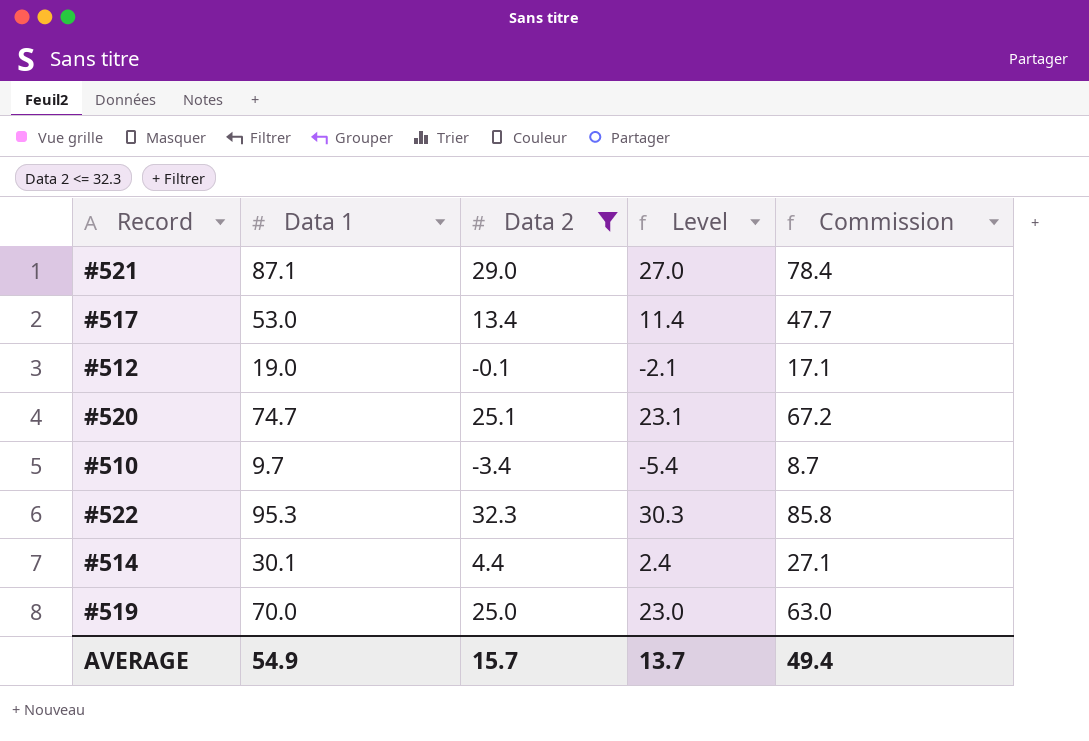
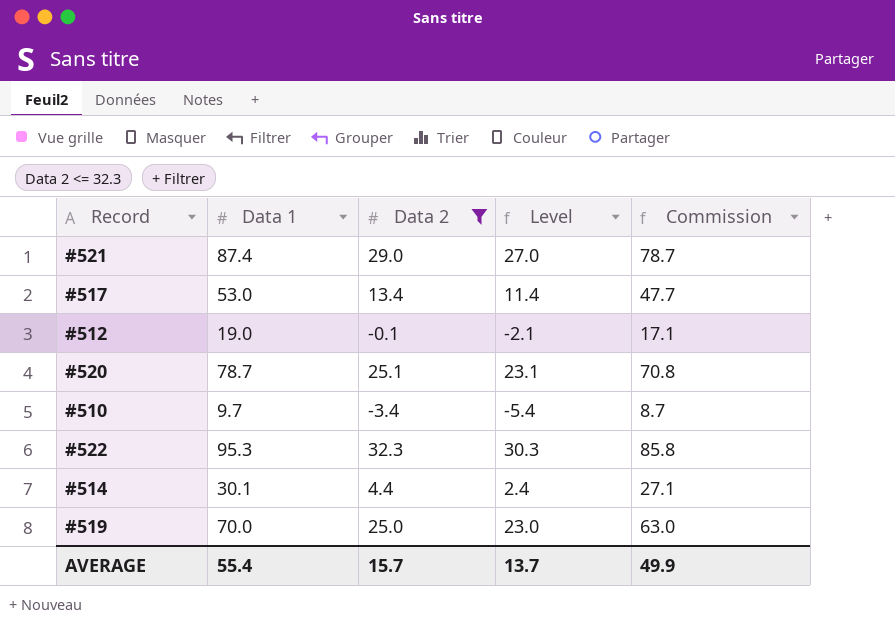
#521 | Data 1: 87.1 -> 87.4
#521 | Commission: 78.4 -> 78.7
#520 | Data 1: 74.7 -> 78.7
#520 | Commission: 67.2 -> 70.8
AVERAGE | Data 1: 54.9 -> 55.4
AVERAGE | Commission: 49.4 -> 49.9

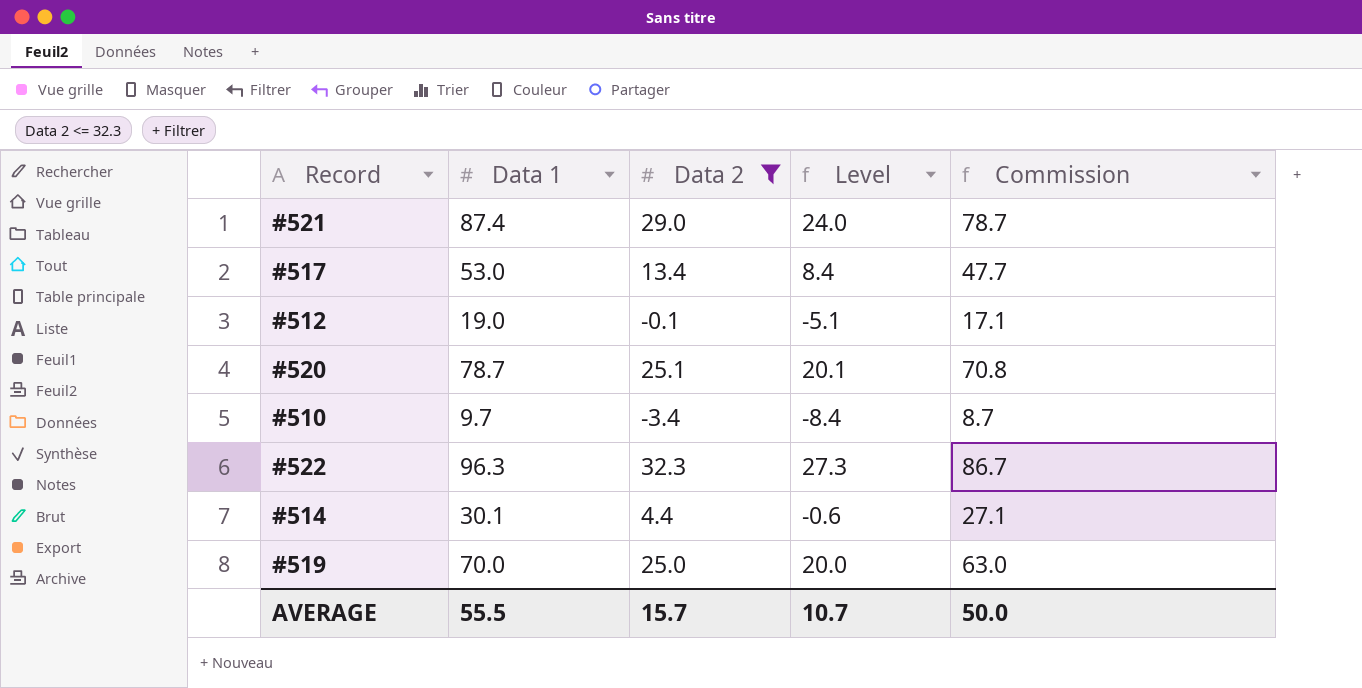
column Level | formula: [Data 2] - 2 -> [Data 2] - 5
#522 | Data 1: 95.3 -> 96.3
#522 | Commission: 85.8 -> 86.7
AVERAGE | Data 1: 55.4 -> 55.5
AVERAGE | Level: 13.7 -> 10.7
AVERAGE | Commission: 49.9 -> 50.0

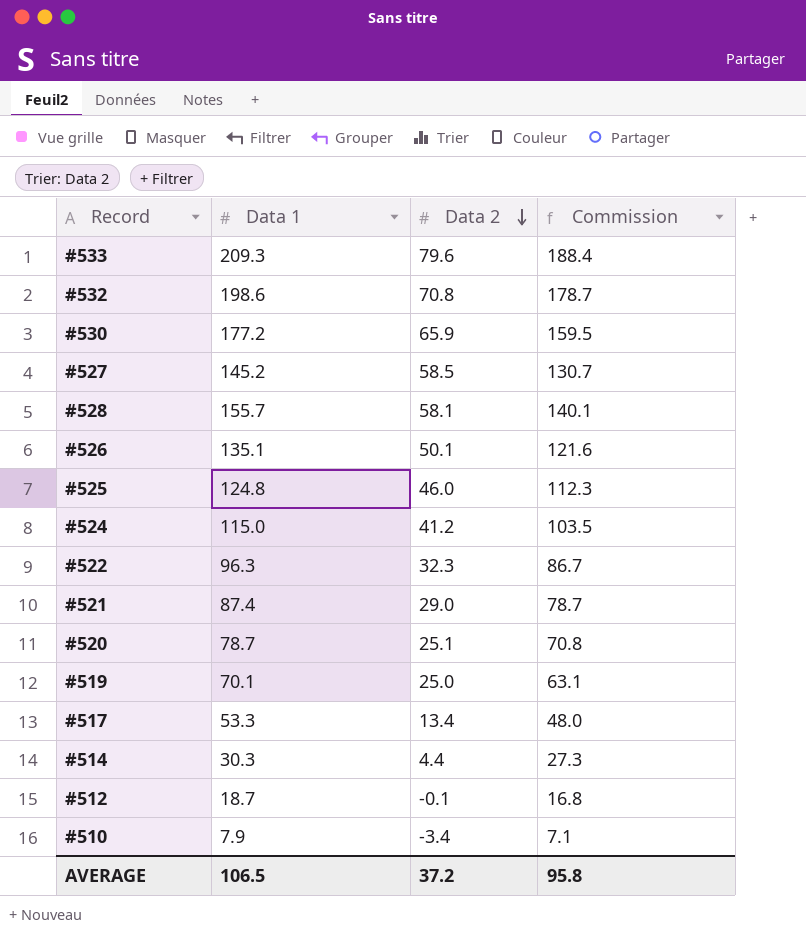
filter: Data 2 <= 32.3 -> none
row order: none -> Data 2 descending
column Level | formula: [Data 2] - 5 -> none
#519 | Data 1: 70.0 -> 70.1
#519 | Commission: 63.0 -> 63.1
#517 | Data 1: 53.0 -> 53.3
#517 | Commission: 47.7 -> 48.0
#514 | Data 1: 30.1 -> 30.3
#514 | Commission: 27.1 -> 27.3
#512 | Data 1: 19.0 -> 18.7
#512 | Commission: 17.1 -> 16.8
#510 | Data 1: 9.7 -> 7.9
#510 | Commission: 8.7 -> 7.1
AVERAGE | Data 1: 55.5 -> 106.5
AVERAGE | Data 2: 15.7 -> 37.2
AVERAGE | Commission: 50.0 -> 95.8

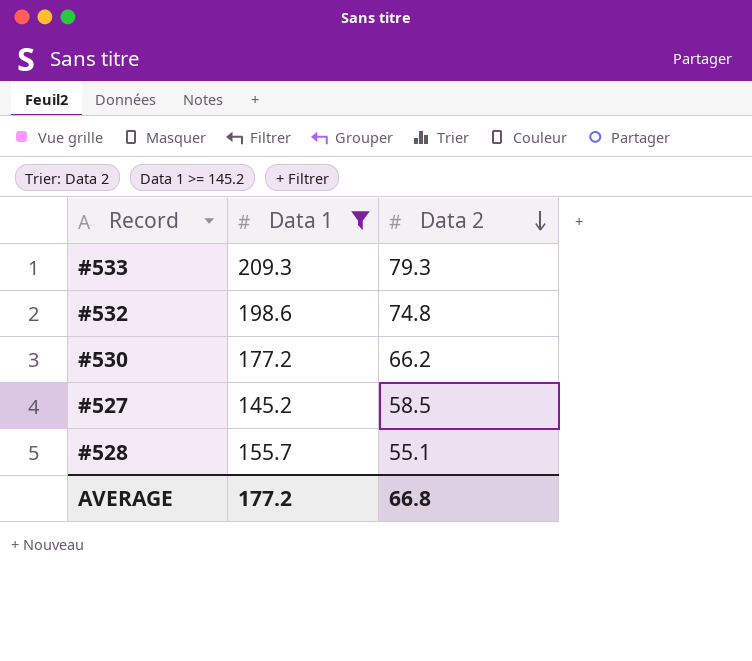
filter: none -> Data 1 >= 145.2
column Commission | formula: [Data 1] * 0.9 -> none
#533 | Data 2: 79.6 -> 79.3
#532 | Data 2: 70.8 -> 74.8
#530 | Data 2: 65.9 -> 66.2
#528 | Data 2: 58.1 -> 55.1
AVERAGE | Data 1: 106.5 -> 177.2
AVERAGE | Data 2: 37.2 -> 66.8

